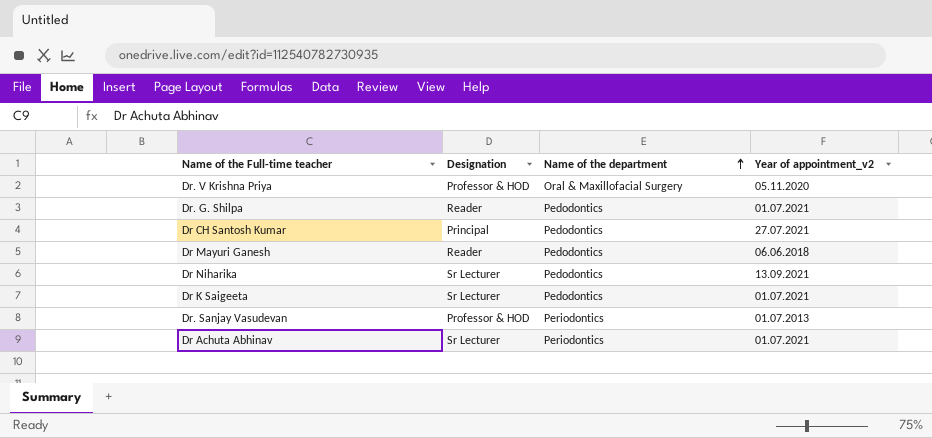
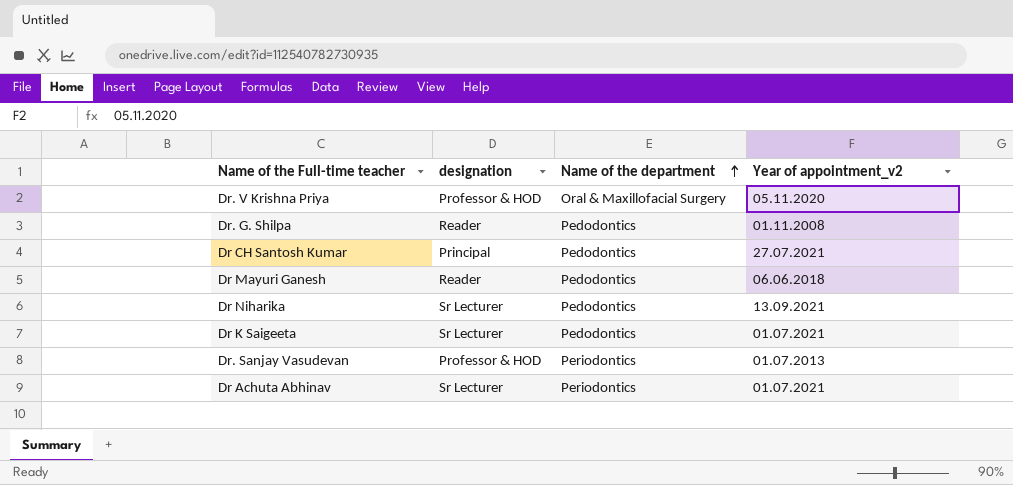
column name: Designation -> designation
Dr. G. Shilpa | Year of appointment_v2: 01.07.2021 -> 01.11.2008

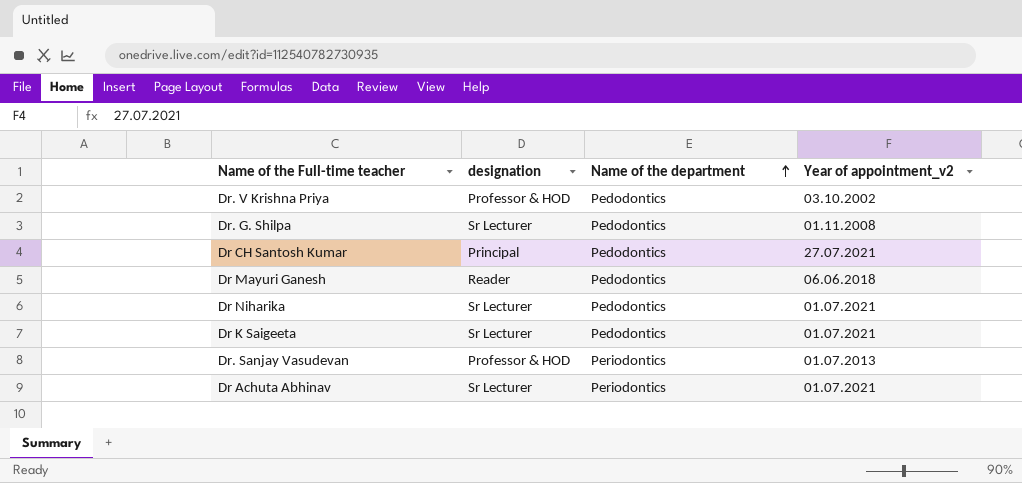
Dr. V Krishna Priya | Name of the department: Oral & Maxillofacial Surgery -> Pedodontics
Dr. V Krishna Priya | Year of appointment_v2: 05.11.2020 -> 03.10.2002
Dr. G. Shilpa | designation: Reader -> Sr Lecturer
Dr Niharika | Year of appointment_v2: 13.09.2021 -> 01.07.2021

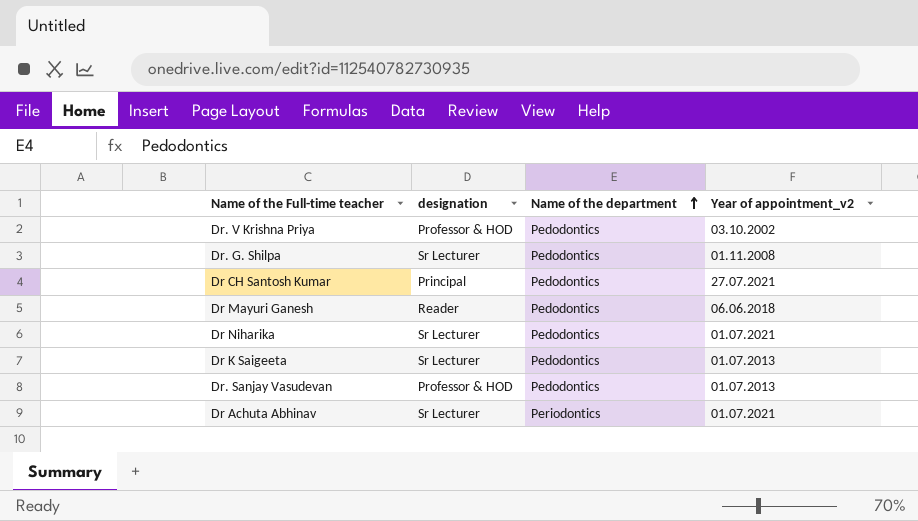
Dr K Saigeeta | Year of appointment_v2: 01.07.2021 -> 01.07.2013
Dr. Sanjay Vasudevan | Name of the department: Periodontics -> Pedodontics

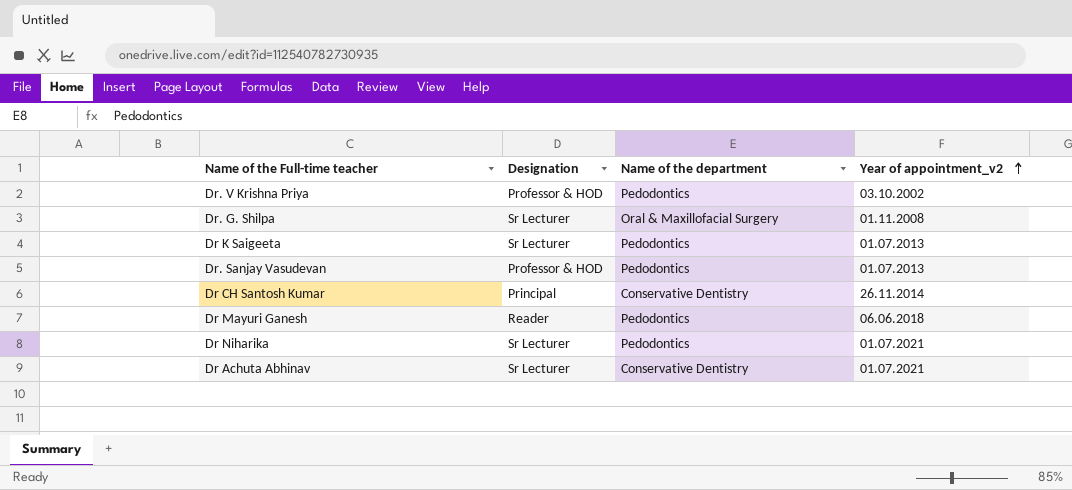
row order: Name of the department ascending -> Year of appointment_v2 ascending
column name: designation -> Designation
Dr. G. Shilpa | Name of the department: Pedodontics -> Oral & Maxillofacial Surgery
Dr CH Santosh Kumar | Name of the department: Pedodontics -> Conservative Dentistry
Dr CH Santosh Kumar | Year of appointment_v2: 27.07.2021 -> 26.11.2014
Dr Achuta Abhinav | Name of the department: Periodontics -> Conservative Dentistry

